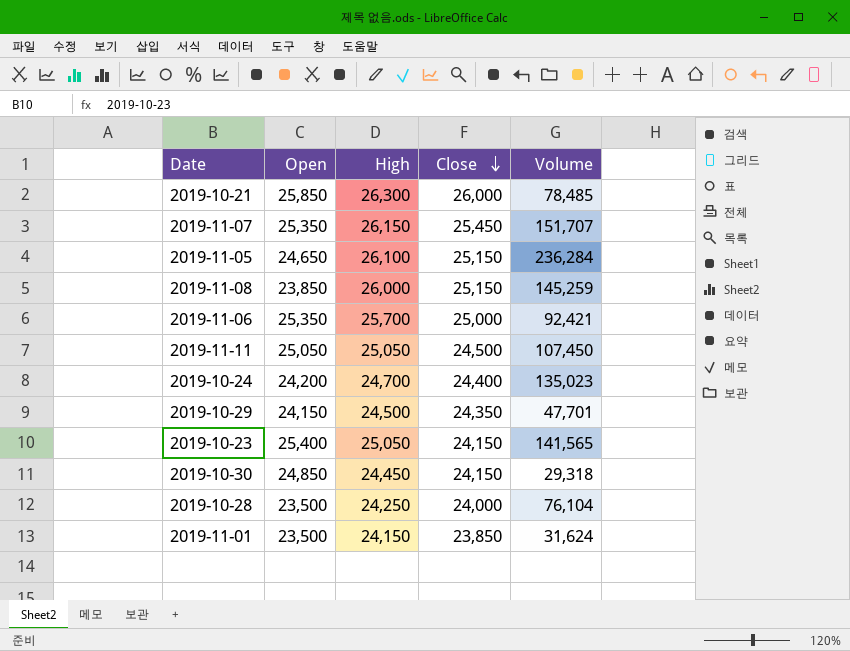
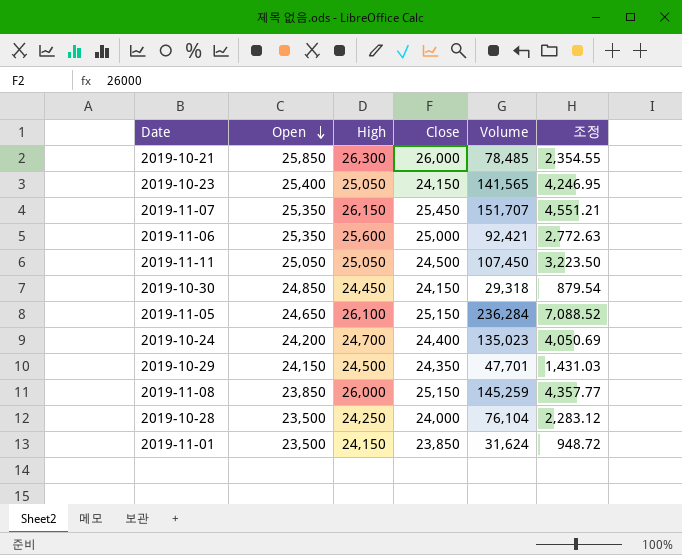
row order: Close descending -> Open descending
column 조정 | formula: none -> [Volume] * 0.03
2019-11-06 | High: 25,700 -> 25,600

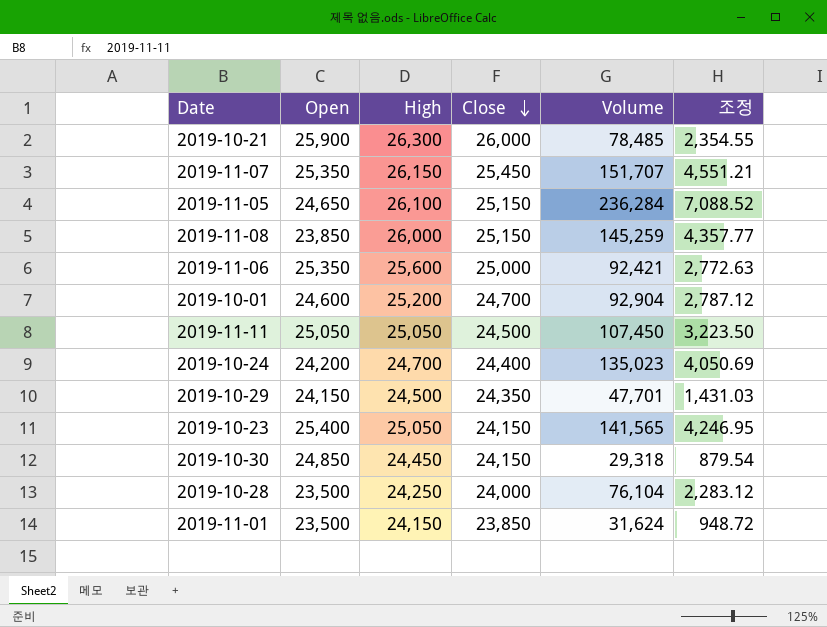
row order: Open descending -> Close descending
2019-10-21 | Open: 25,850 -> 25,900
row 2019-10-01: none -> 24,600 | 25,200 | 24,700 | 92,904 | 2,787.12

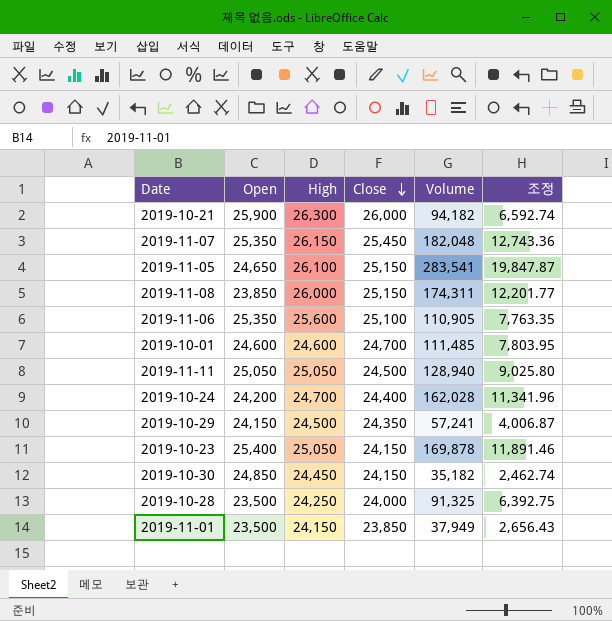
column 조정 | formula: [Volume] * 0.03 -> [Volume] * 0.07
2019-10-21 | Volume: 78,485 -> 94,182
2019-11-07 | Volume: 151,707 -> 182,048
2019-11-05 | Volume: 236,284 -> 283,541
2019-11-08 | Volume: 145,259 -> 174,311
2019-11-06 | Close: 25,000 -> 25,100
2019-11-06 | Volume: 92,421 -> 110,905
2019-10-01 | High: 25,200 -> 24,600
2019-10-01 | Volume: 92,904 -> 111,485
2019-11-11 | Volume: 107,450 -> 128,940
2019-10-24 | Volume: 135,023 -> 162,028
2019-10-29 | Volume: 47,701 -> 57,241
2019-10-23 | Volume: 141,565 -> 169,878
2019-10-30 | Volume: 29,318 -> 35,182
2019-10-28 | Volume: 76,104 -> 91,325
2019-11-01 | Volume: 31,624 -> 37,949

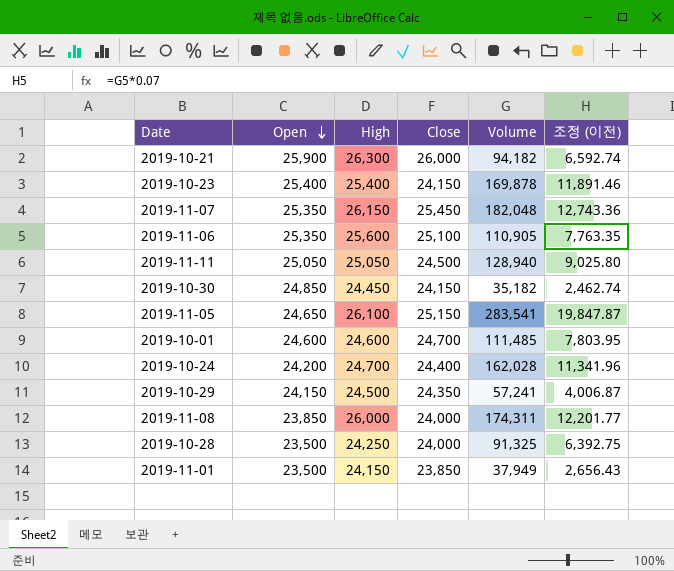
row order: Close descending -> Open descending
column name: 조정 -> 조정 (이전)
2019-10-23 | High: 25,050 -> 25,400
2019-11-08 | Close: 25,150 -> 24,000

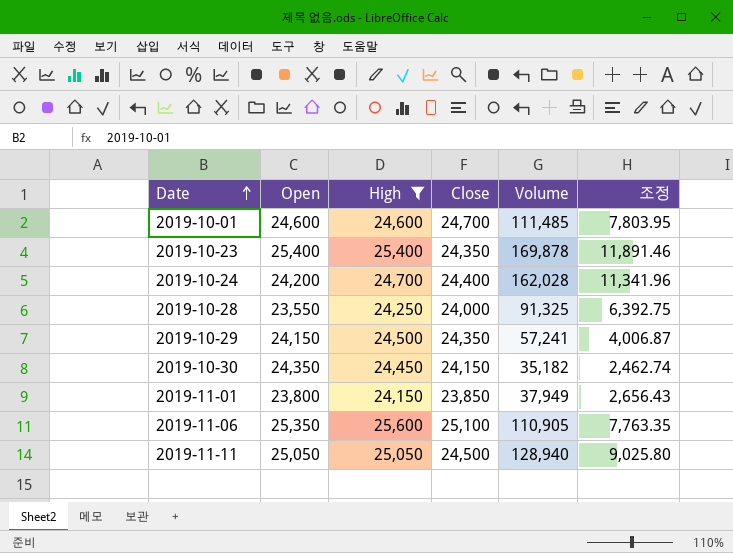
filter: none -> High <= 25,600
row order: Open descending -> Date ascending
column name: 조정 (이전) -> 조정
2019-10-23 | Close: 24,150 -> 24,350
2019-10-28 | Open: 23,500 -> 23,550
2019-10-30 | Open: 24,850 -> 24,350
2019-11-01 | Open: 23,500 -> 23,800

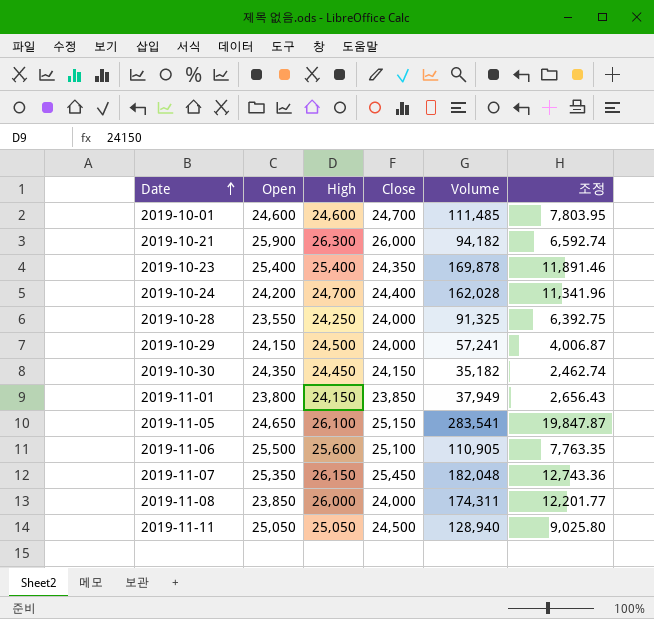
filter: High <= 25,600 -> none
2019-10-29 | Close: 24,350 -> 24,000
2019-11-06 | Open: 25,350 -> 25,500

